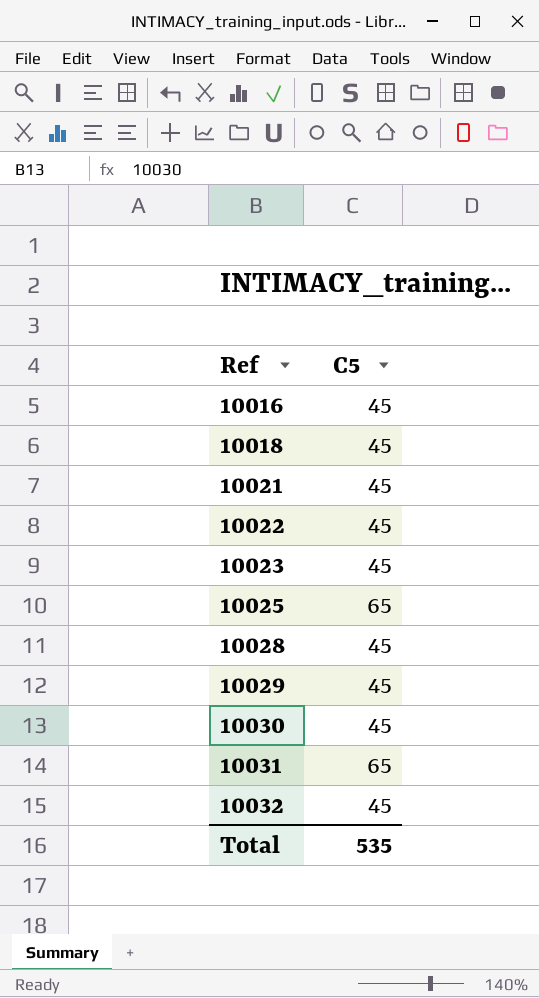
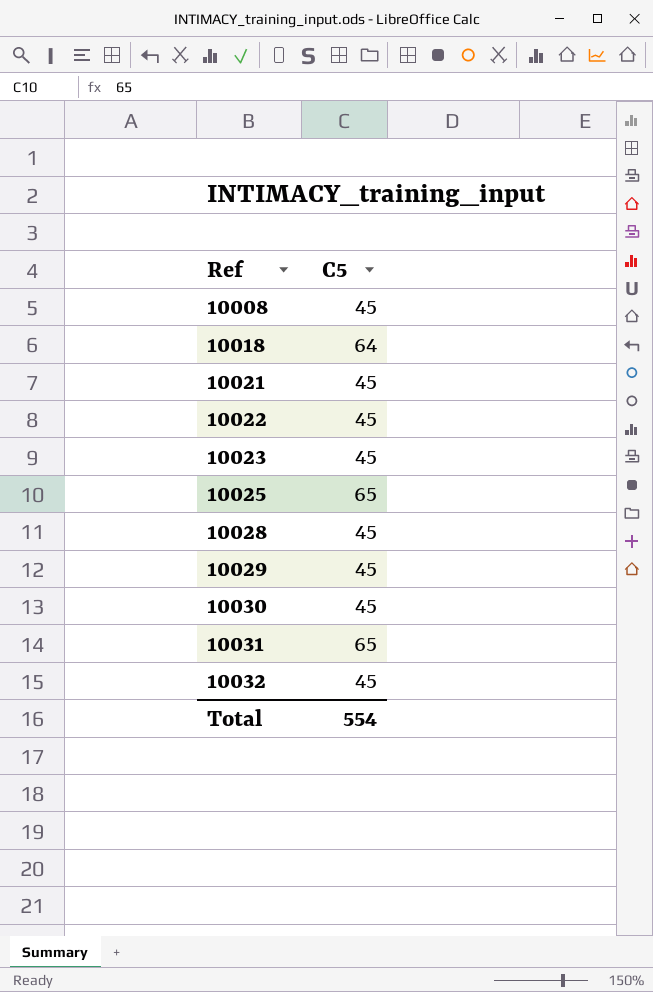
row 10016: 45 -> none
row 10008: none -> 45
10018 | C5: 45 -> 64
Total | C5: 535 -> 554

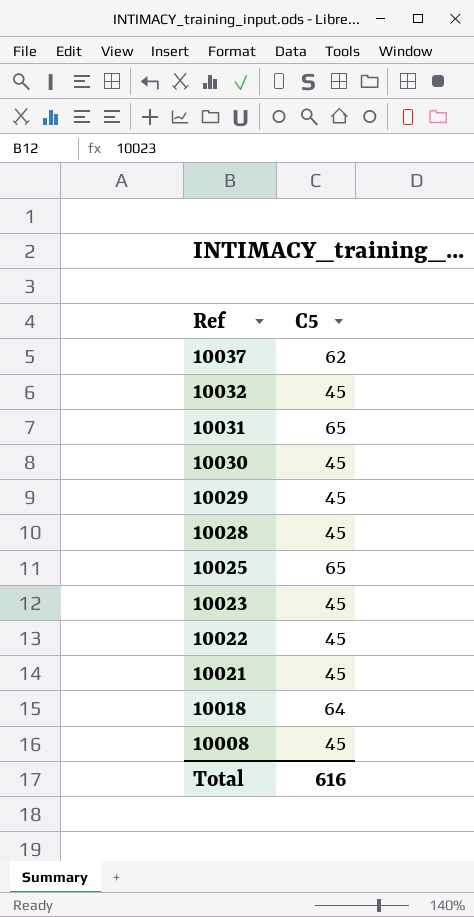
row order: Ref ascending -> Ref descending
row 10037: none -> 62
Total | C5: 554 -> 616

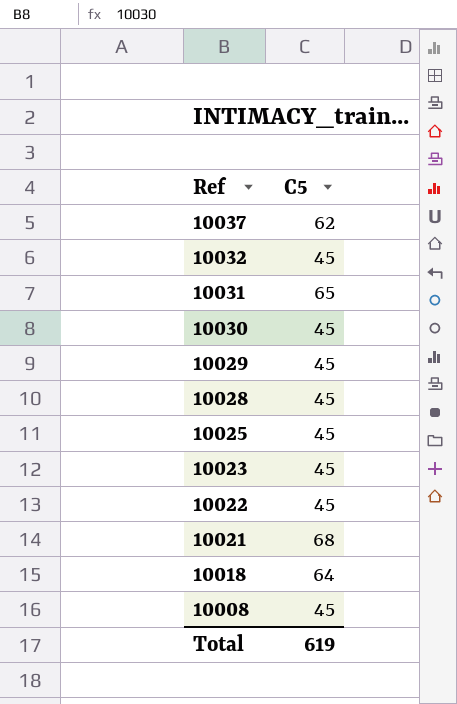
10025 | C5: 65 -> 45
10021 | C5: 45 -> 68
Total | C5: 616 -> 619

